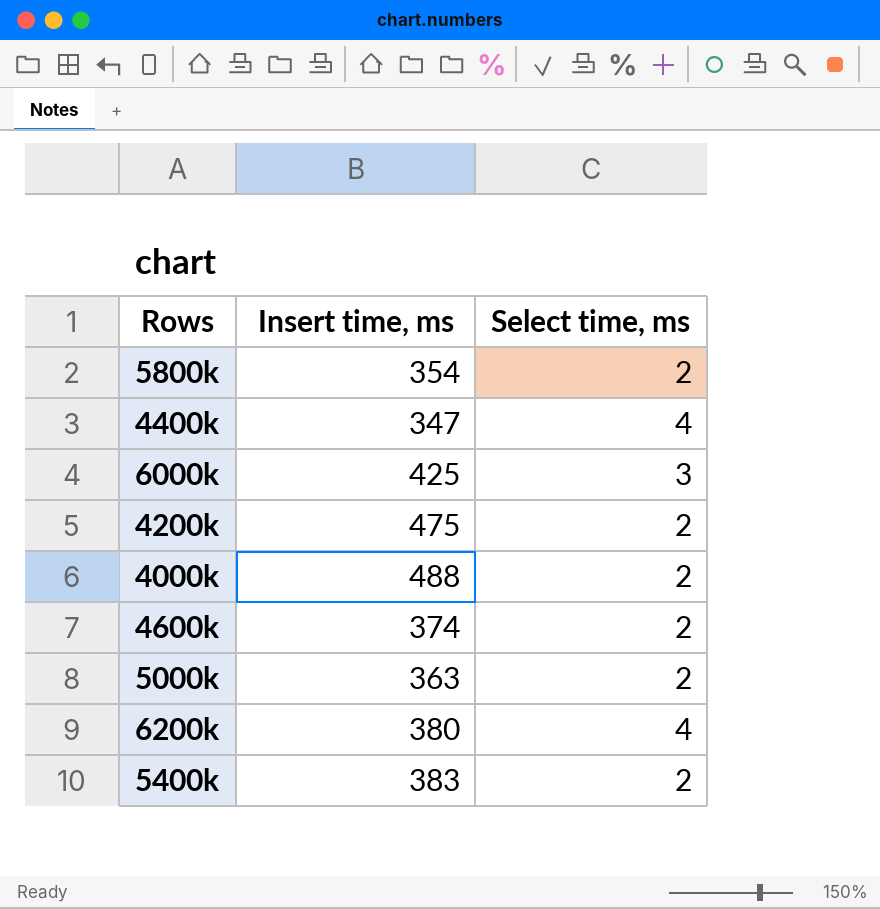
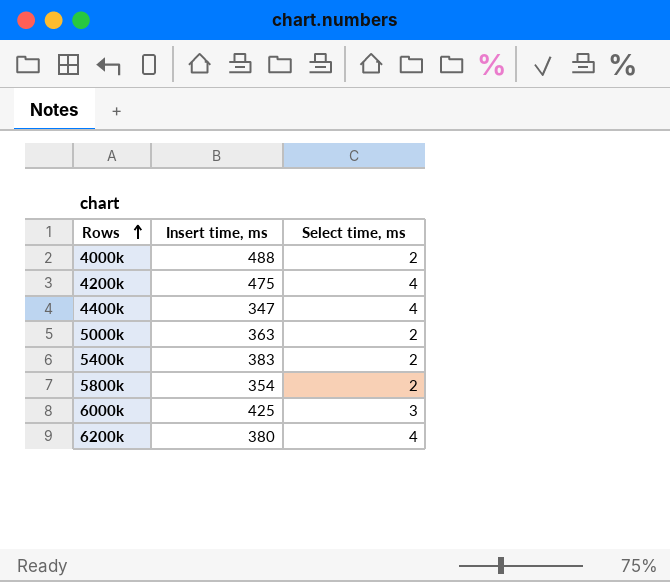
row order: none -> Rows ascending
row 4600k: 374 | 2 -> none
4200k | Select time, ms: 2 -> 4

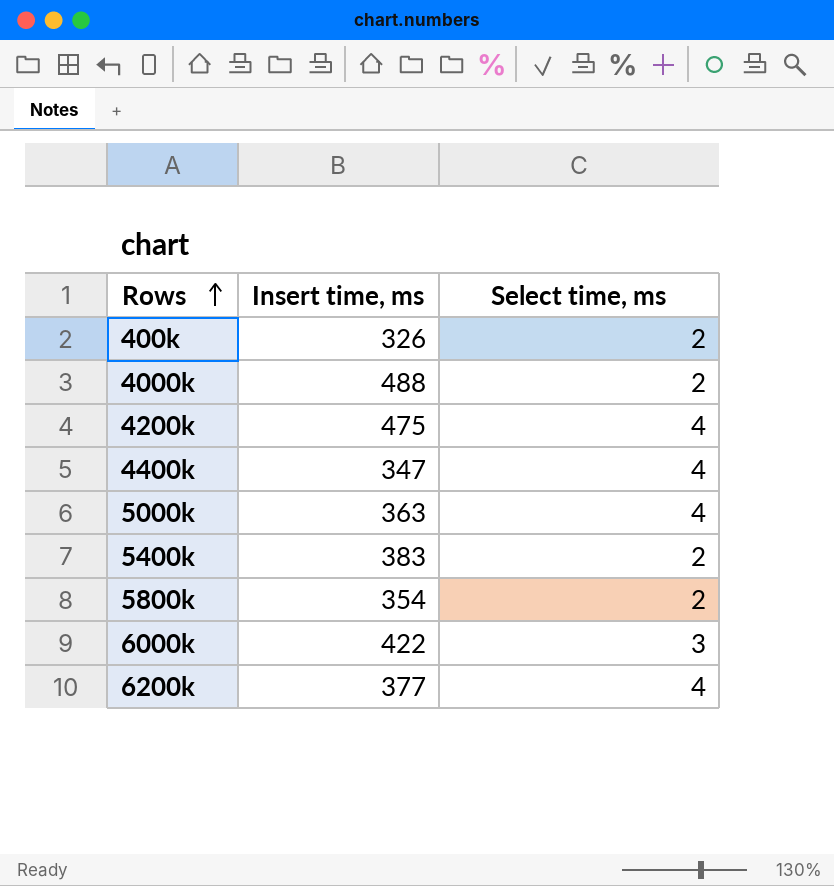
row 400k: none -> 326 | 2
5000k | Select time, ms: 2 -> 4
6000k | Insert time, ms: 425 -> 422
6200k | Insert time, ms: 380 -> 377

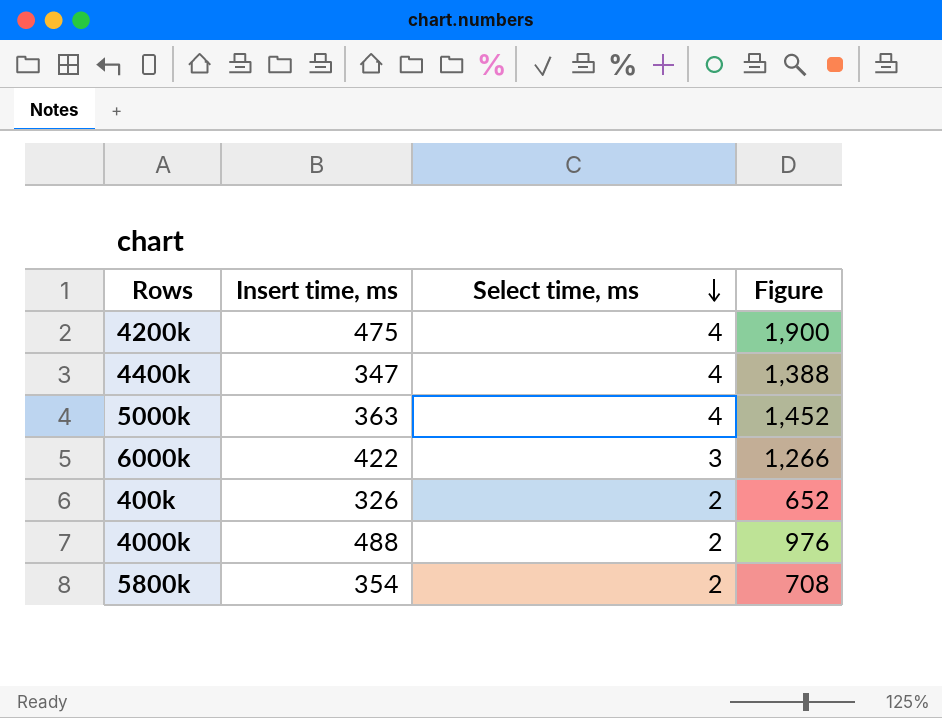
row order: Rows ascending -> Select time, ms descending
column Figure | formula: none -> [Insert time, ms] * [Select time, ms]
row 5400k: 383 | 2 -> none
row 6200k: 377 | 4 -> none

